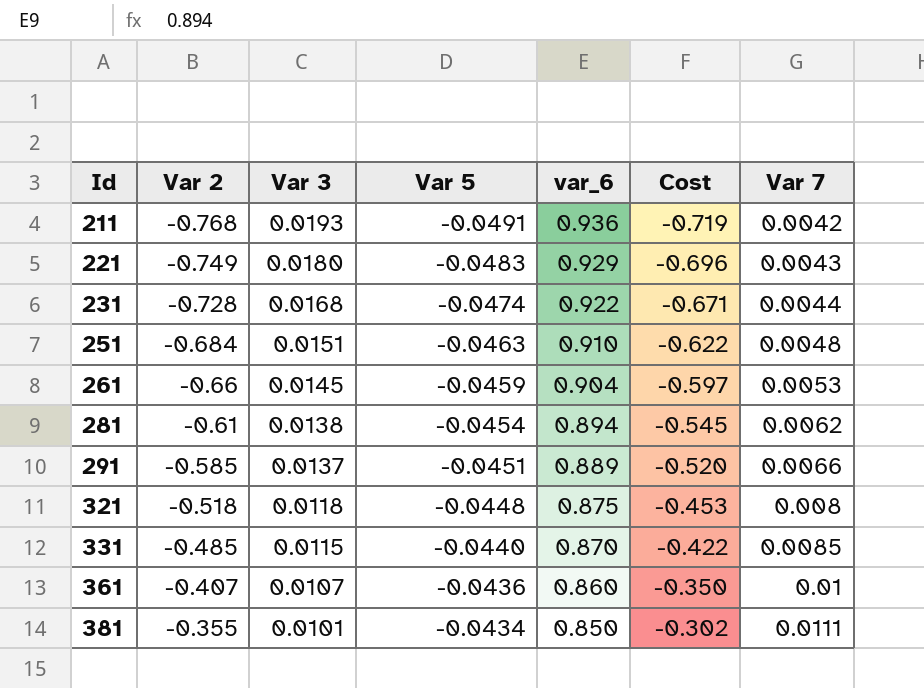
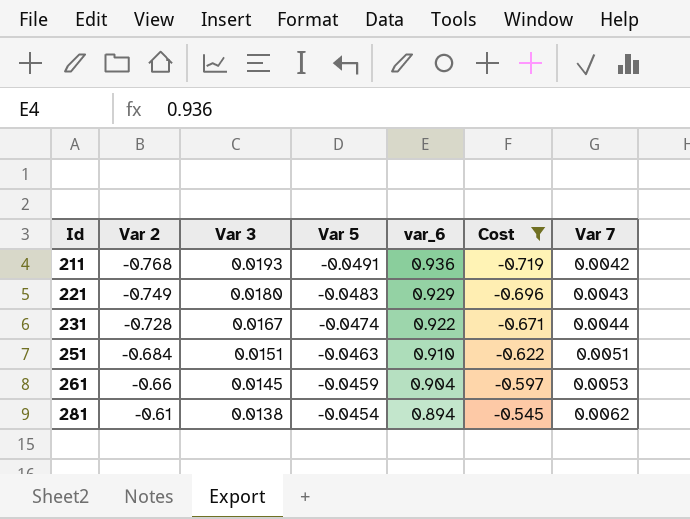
filter: none -> Cost <= -0.545
231 | Var 3: 0.0168 -> 0.0167
251 | Var 7: 0.0048 -> 0.0051

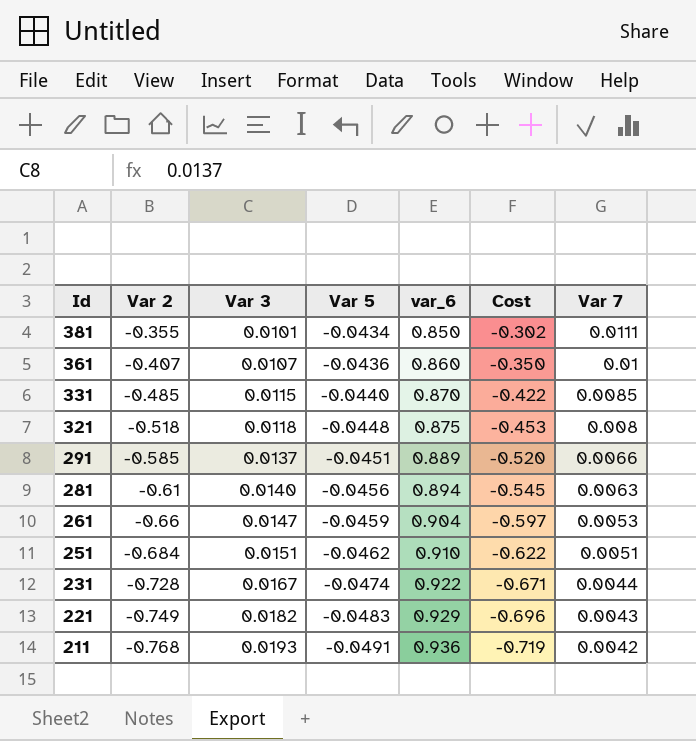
filter: Cost <= -0.545 -> none
row order: Id ascending -> Id descending
281 | Var 3: 0.0138 -> 0.0140
281 | Var 5: -0.0454 -> -0.0456
281 | Var 7: 0.0062 -> 0.0063
261 | Var 3: 0.0145 -> 0.0147
251 | Var 5: -0.0463 -> -0.0462
221 | Var 3: 0.0180 -> 0.0182

